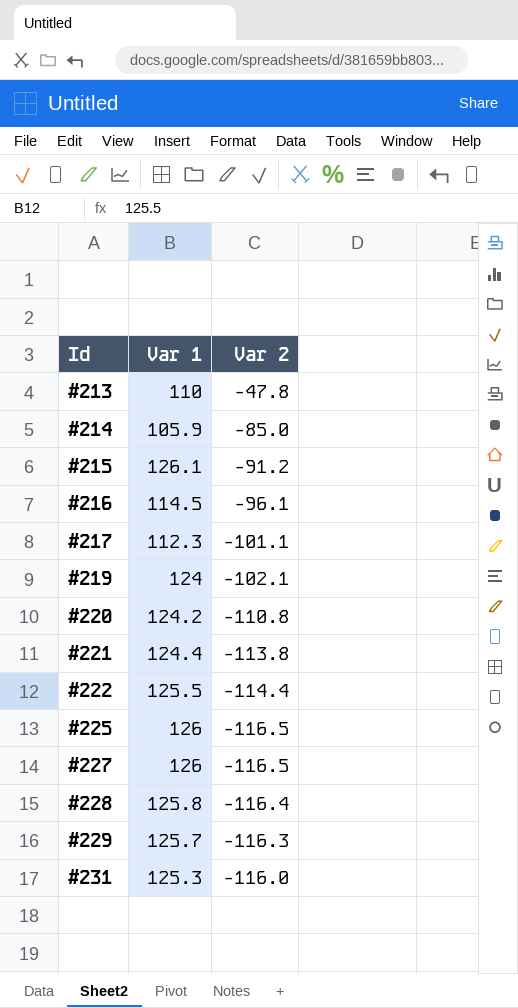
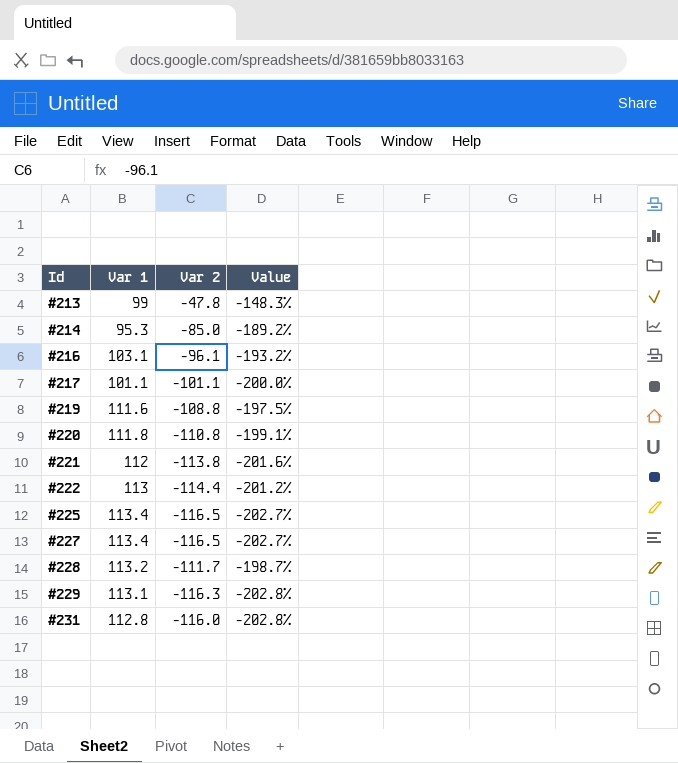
column Value | formula: none -> ([Var 2] - [Var 1]) / [Var 1]
row #215: 126.1 | -91.2 -> none
#213 | Var 1: 110 -> 99
#214 | Var 1: 105.9 -> 95.3
#216 | Var 1: 114.5 -> 103.1
#217 | Var 1: 112.3 -> 101.1
#219 | Var 1: 124 -> 111.6
#219 | Var 2: -102.1 -> -108.8
#220 | Var 1: 124.2 -> 111.8
#221 | Var 1: 124.4 -> 112
#222 | Var 1: 125.5 -> 113
#225 | Var 1: 126 -> 113.4
#227 | Var 1: 126 -> 113.4
#228 | Var 1: 125.8 -> 113.2
#228 | Var 2: -116.4 -> -111.7
#229 | Var 1: 125.7 -> 113.1
#231 | Var 1: 125.3 -> 112.8

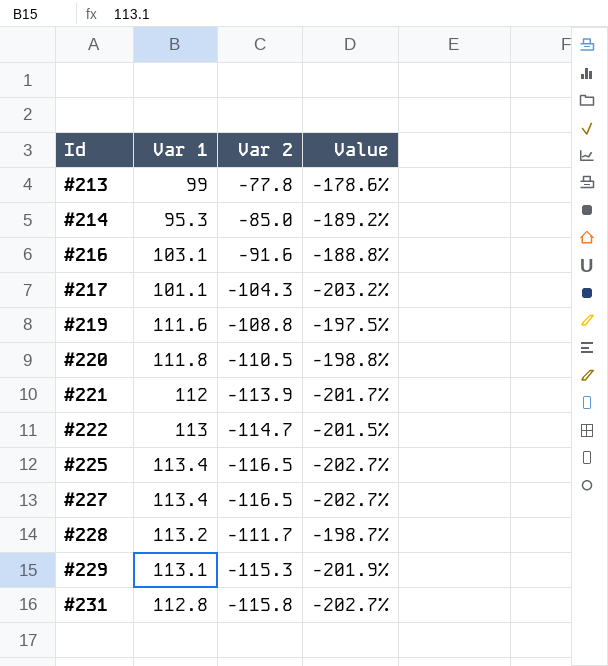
#213 | Var 2: -47.8 -> -77.8
#213 | Value: -148.3% -> -178.6%
#216 | Var 2: -96.1 -> -91.6
#216 | Value: -193.2% -> -188.8%
#217 | Var 2: -101.1 -> -104.3
#217 | Value: -200.0% -> -203.2%
#220 | Var 2: -110.8 -> -110.5
#220 | Value: -199.1% -> -198.8%
#221 | Var 2: -113.8 -> -113.9
#221 | Value: -201.6% -> -201.7%
#222 | Var 2: -114.4 -> -114.7
#222 | Value: -201.2% -> -201.5%
#229 | Var 2: -116.3 -> -115.3
#229 | Value: -202.8% -> -201.9%
#231 | Var 2: -116.0 -> -115.8
#231 | Value: -202.8% -> -202.7%

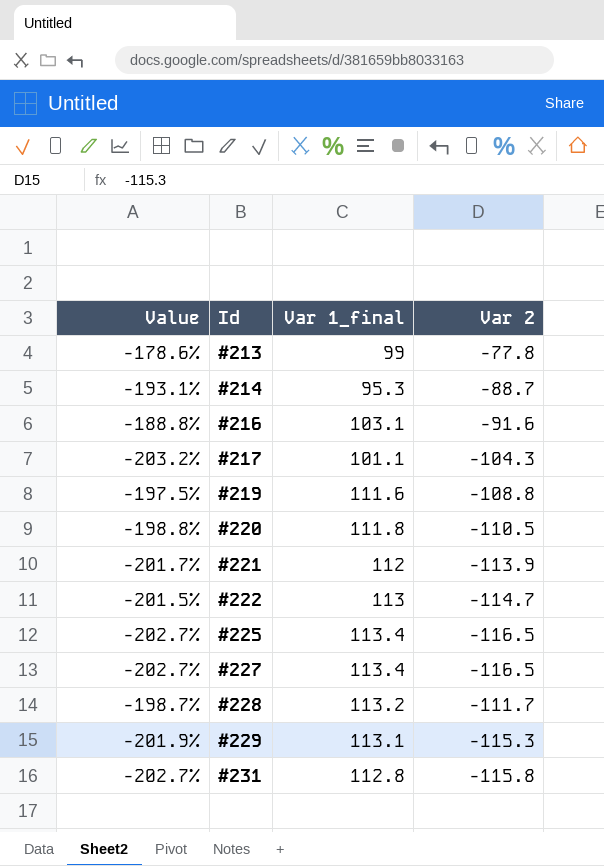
column Value | position: 4 -> 1
column name: Var 1 -> Var 1_final
#214 | Value: -189.2% -> -193.1%
#214 | Var 2: -85.0 -> -88.7

